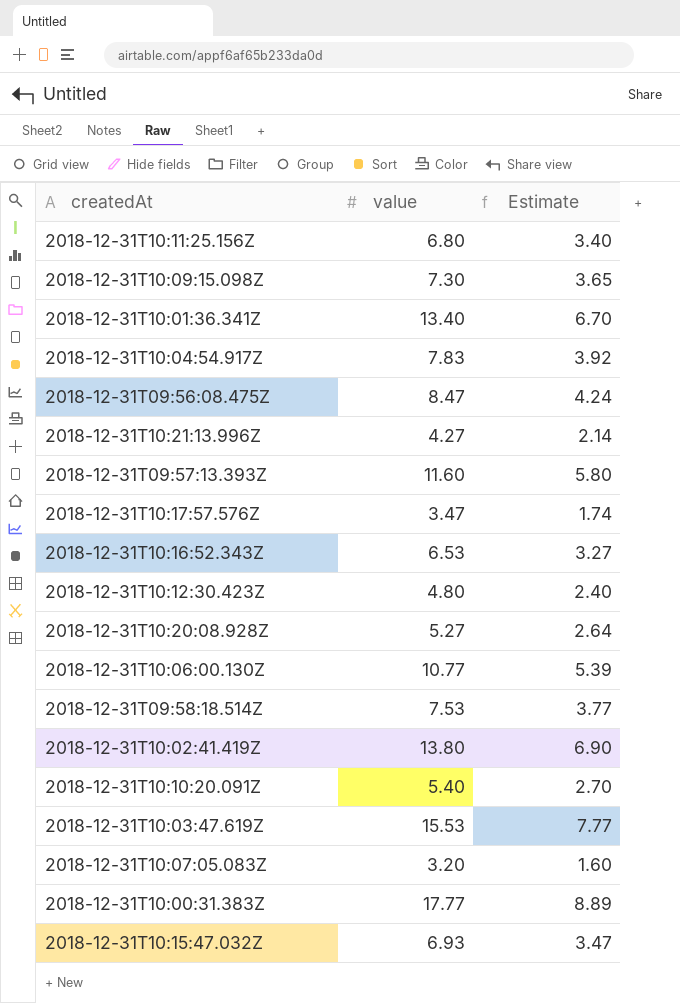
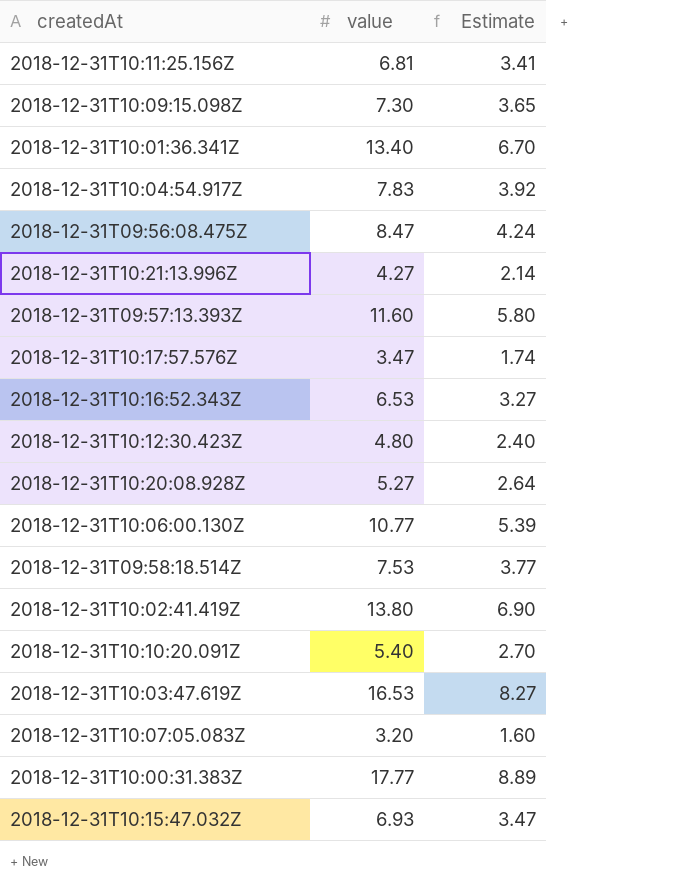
2018-12-31T10:11:25.156Z | value: 6.80 -> 6.81
2018-12-31T10:11:25.156Z | Estimate: 3.40 -> 3.41
2018-12-31T10:03:47.619Z | value: 15.53 -> 16.53
2018-12-31T10:03:47.619Z | Estimate: 7.77 -> 8.27

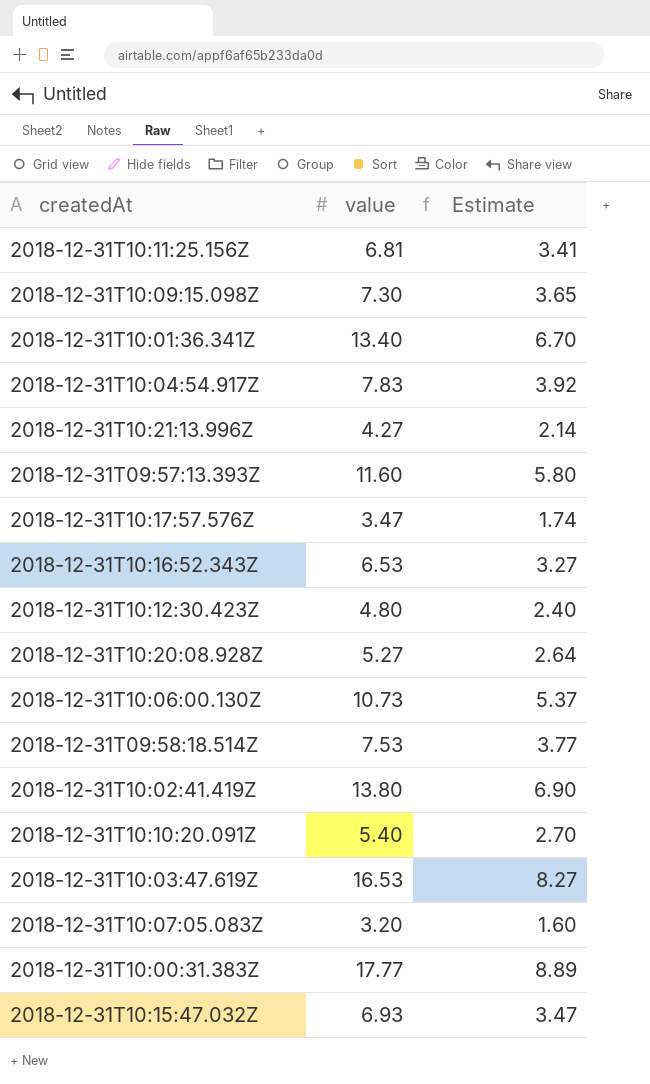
row 2018-12-31T09:56:08.475Z: 8.47 | 4.24 -> none
2018-12-31T10:06:00.130Z | value: 10.77 -> 10.73
2018-12-31T10:06:00.130Z | Estimate: 5.39 -> 5.37

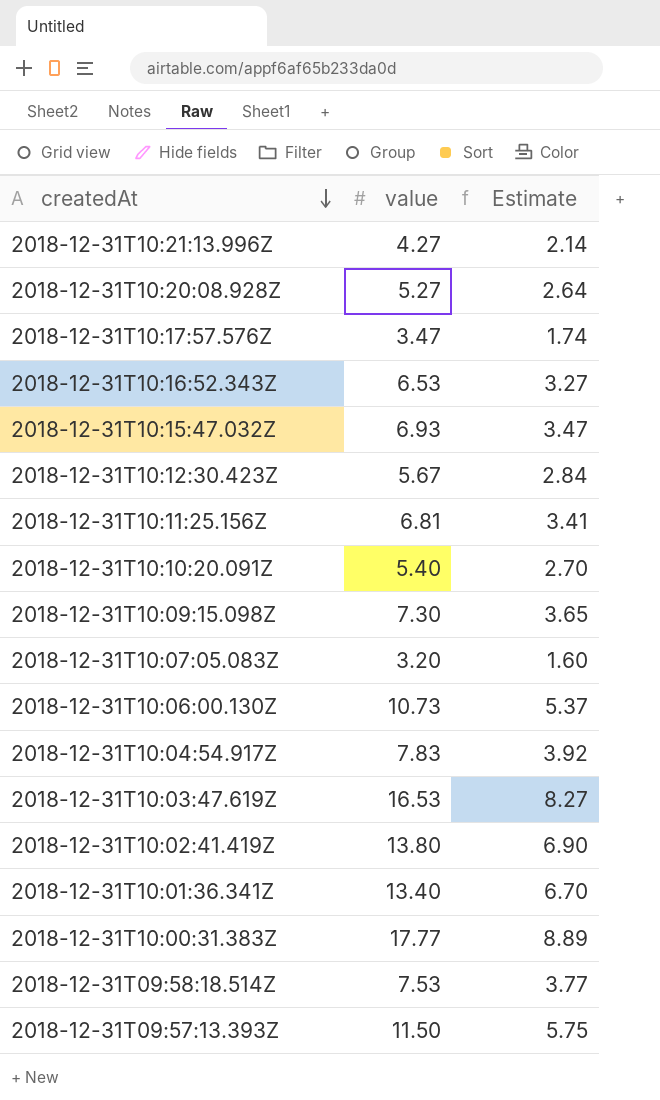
row order: none -> createdAt descending
2018-12-31T10:12:30.423Z | value: 4.80 -> 5.67
2018-12-31T10:12:30.423Z | Estimate: 2.40 -> 2.84
2018-12-31T09:57:13.393Z | value: 11.60 -> 11.50
2018-12-31T09:57:13.393Z | Estimate: 5.80 -> 5.75

